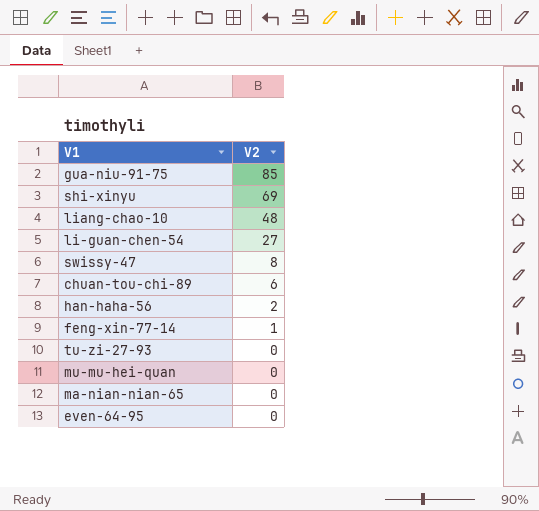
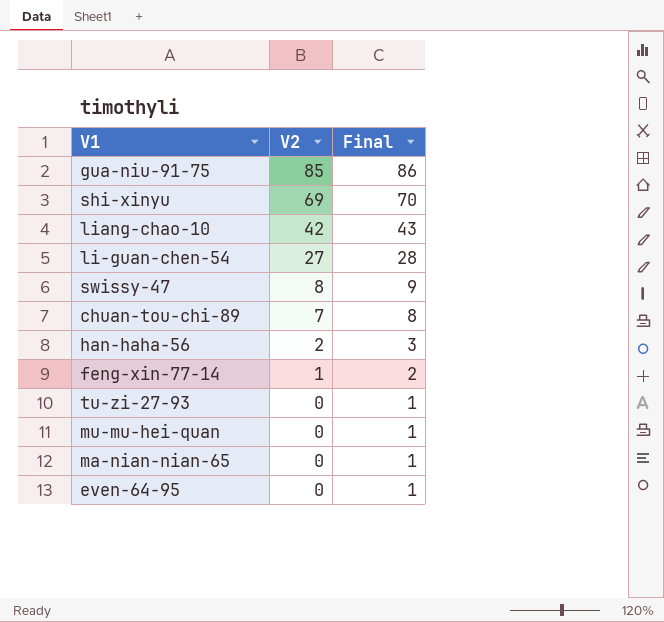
column Final | formula: none -> [V2] + 1
liang-chao-10 | V2: 48 -> 42
chuan-tou-chi-89 | V2: 6 -> 7

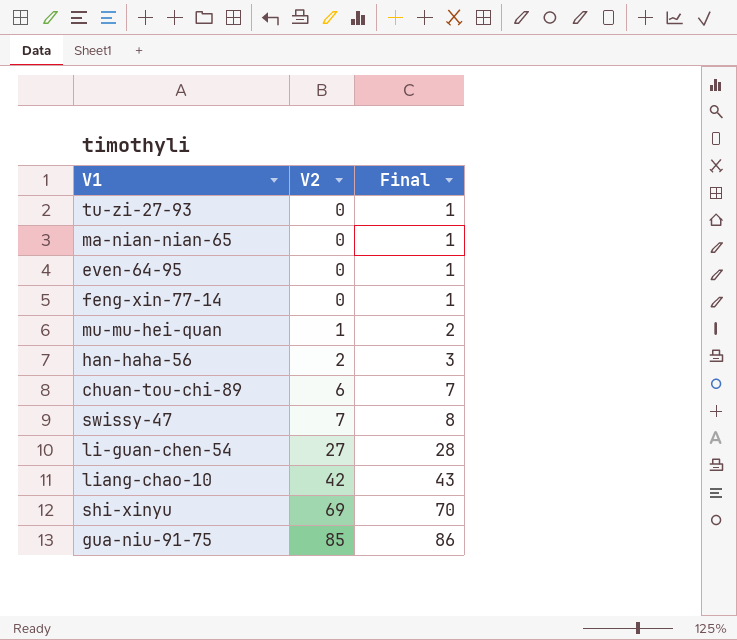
row order: V2 descending -> V2 ascending
feng-xin-77-14 | V2: 1 -> 0
feng-xin-77-14 | Final: 2 -> 1
mu-mu-hei-quan | V2: 0 -> 1
mu-mu-hei-quan | Final: 1 -> 2
chuan-tou-chi-89 | V2: 7 -> 6
chuan-tou-chi-89 | Final: 8 -> 7
swissy-47 | V2: 8 -> 7
swissy-47 | Final: 9 -> 8

